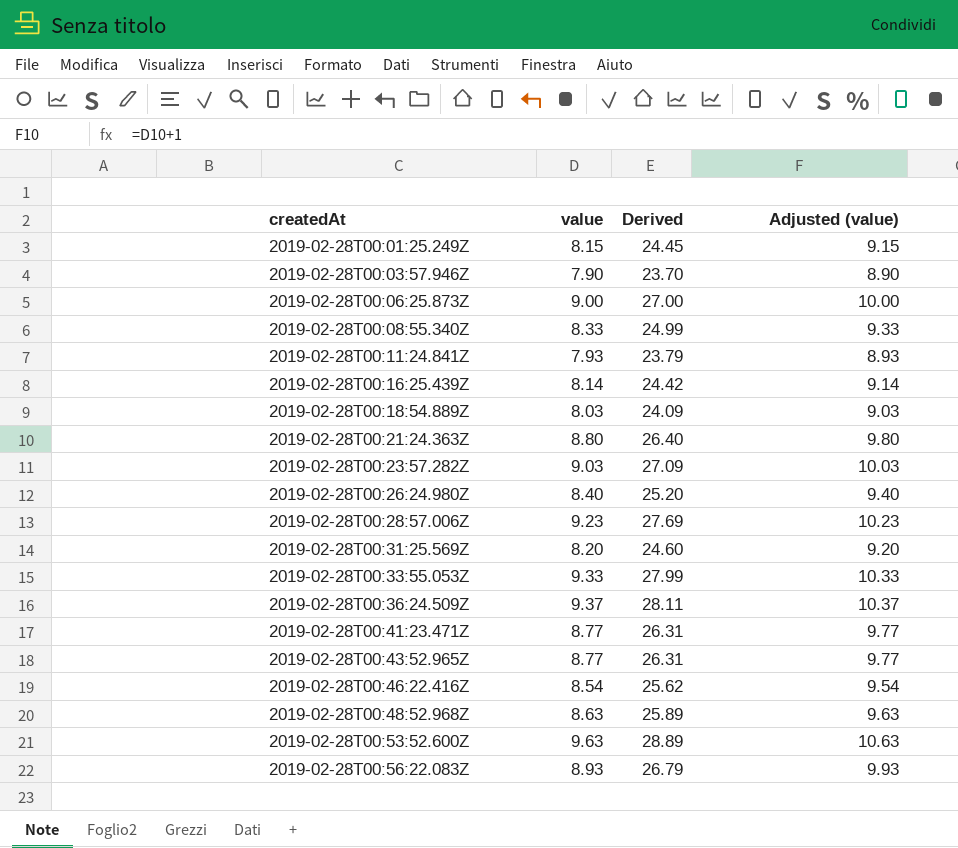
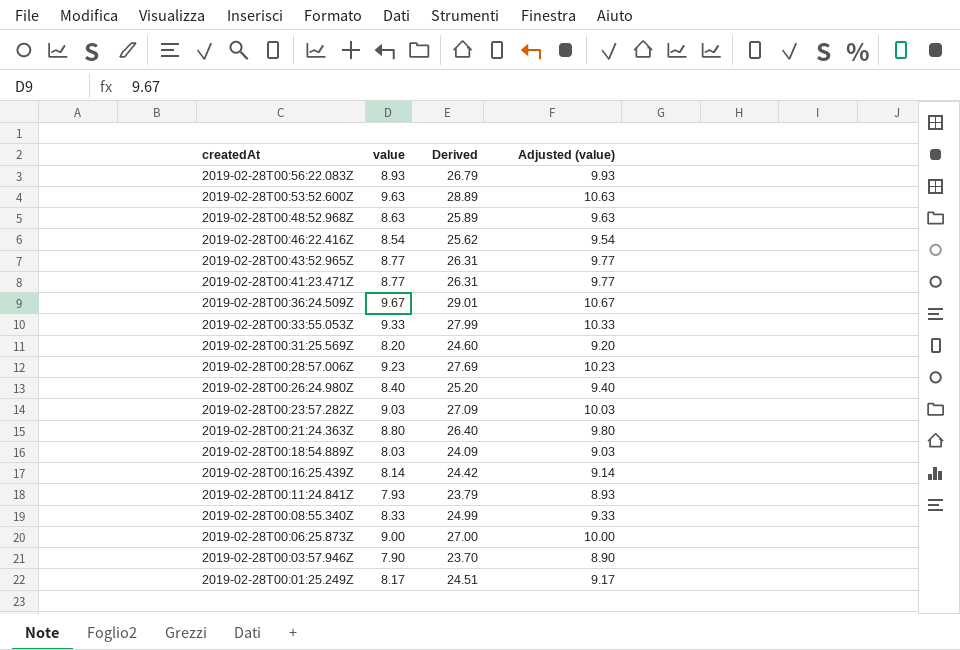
row order: createdAt ascending -> createdAt descending
2019-02-28T00:36:24.509Z | value: 9.37 -> 9.67
2019-02-28T00:36:24.509Z | Derived: 28.11 -> 29.01
2019-02-28T00:36:24.509Z | Adjusted (value): 10.37 -> 10.67
2019-02-28T00:01:25.249Z | value: 8.15 -> 8.17
2019-02-28T00:01:25.249Z | Derived: 24.45 -> 24.51
2019-02-28T00:01:25.249Z | Adjusted (value): 9.15 -> 9.17

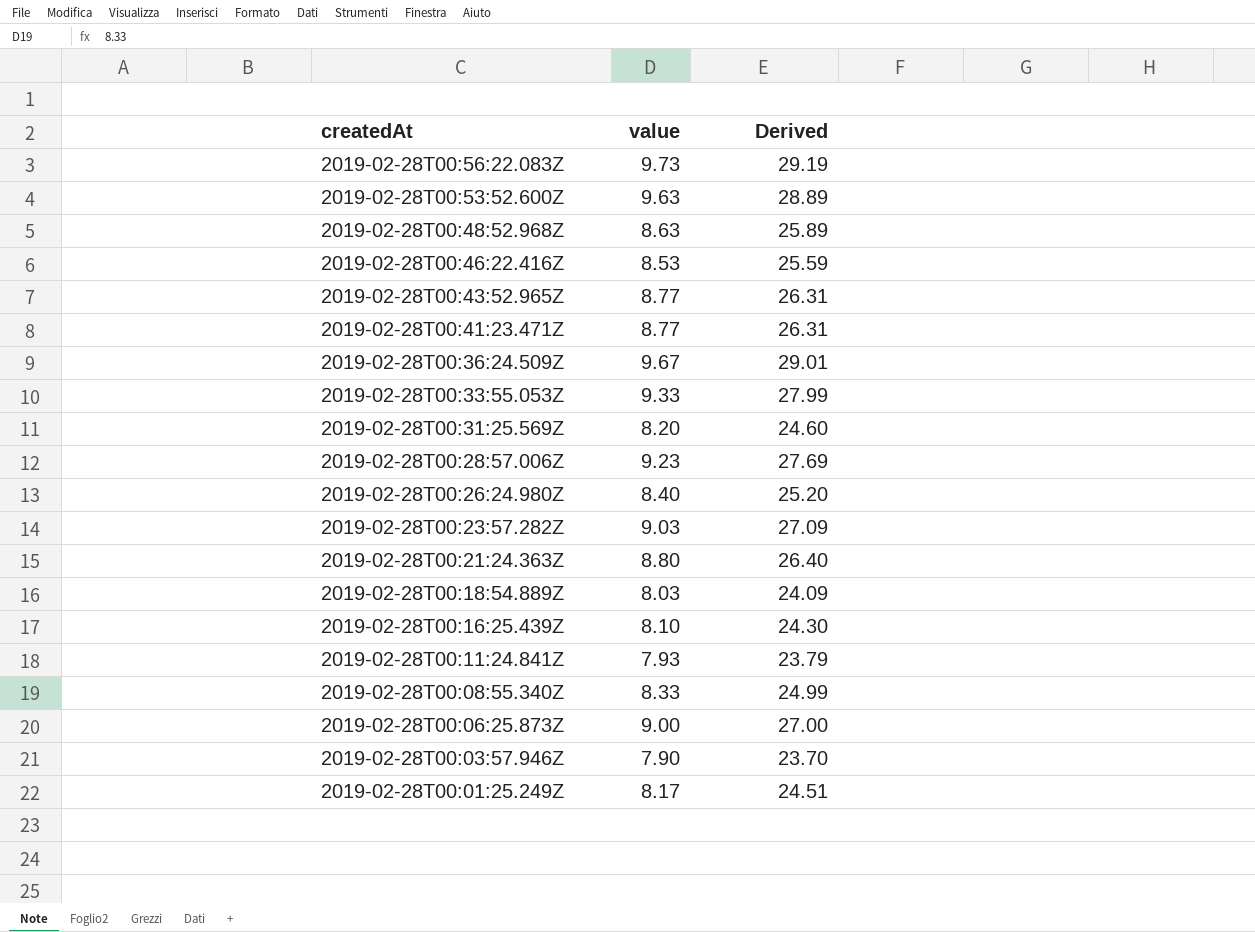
column Adjusted (value) | formula: [value] + 1 -> none
2019-02-28T00:56:22.083Z | value: 8.93 -> 9.73
2019-02-28T00:56:22.083Z | Derived: 26.79 -> 29.19
2019-02-28T00:46:22.416Z | value: 8.54 -> 8.53
2019-02-28T00:46:22.416Z | Derived: 25.62 -> 25.59
2019-02-28T00:16:25.439Z | value: 8.14 -> 8.10
2019-02-28T00:16:25.439Z | Derived: 24.42 -> 24.30

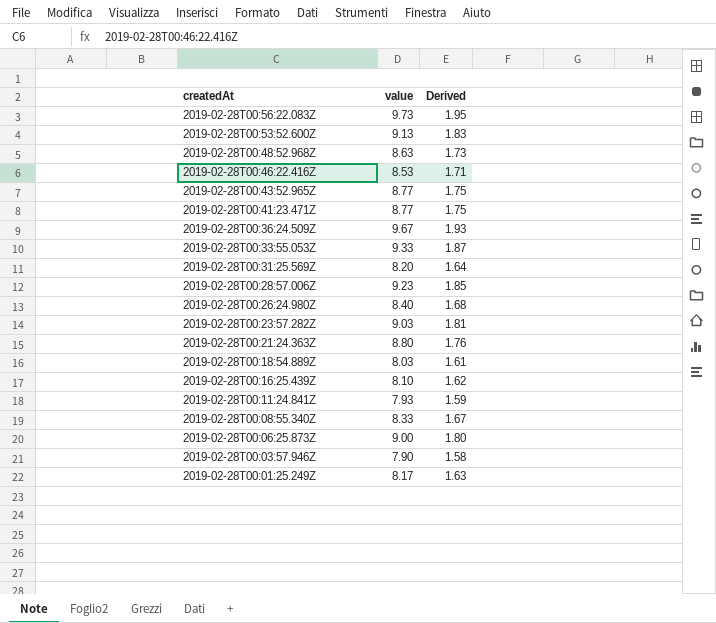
column Derived | formula: [value] * 3 -> [value] * 0.2
2019-02-28T00:53:52.600Z | value: 9.63 -> 9.13

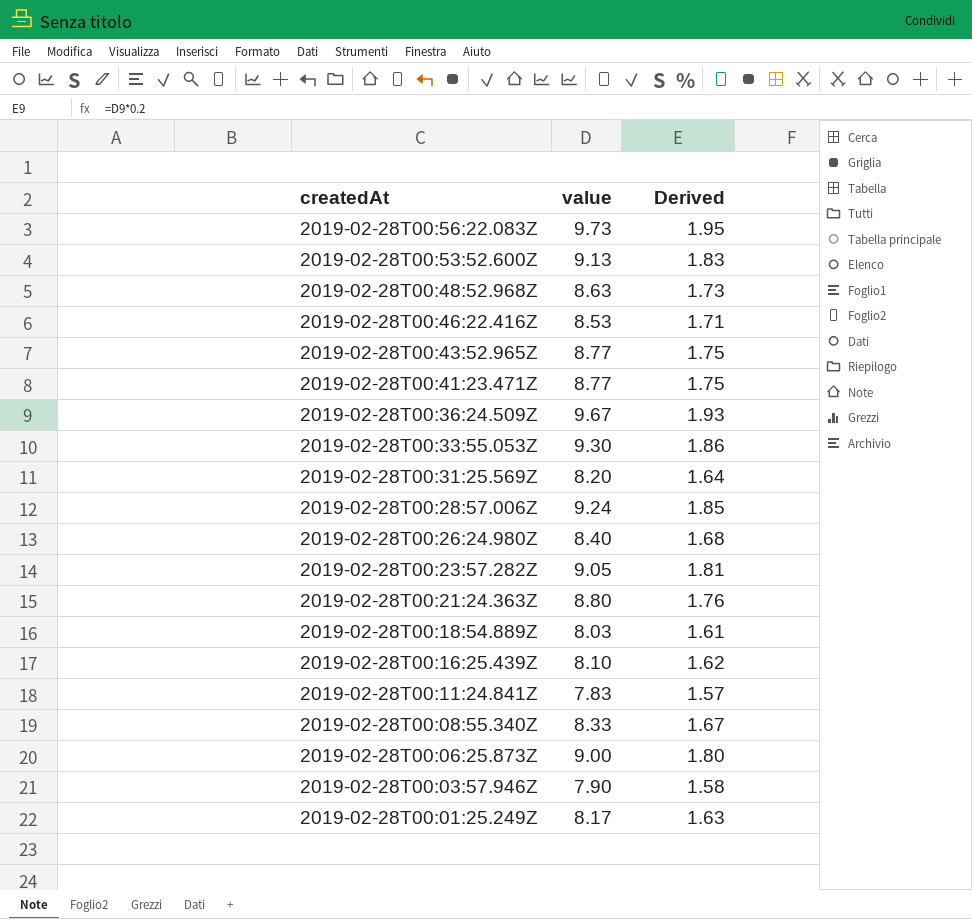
2019-02-28T00:33:55.053Z | value: 9.33 -> 9.30
2019-02-28T00:33:55.053Z | Derived: 1.87 -> 1.86
2019-02-28T00:28:57.006Z | value: 9.23 -> 9.24
2019-02-28T00:23:57.282Z | value: 9.03 -> 9.05
2019-02-28T00:11:24.841Z | value: 7.93 -> 7.83
2019-02-28T00:11:24.841Z | Derived: 1.59 -> 1.57

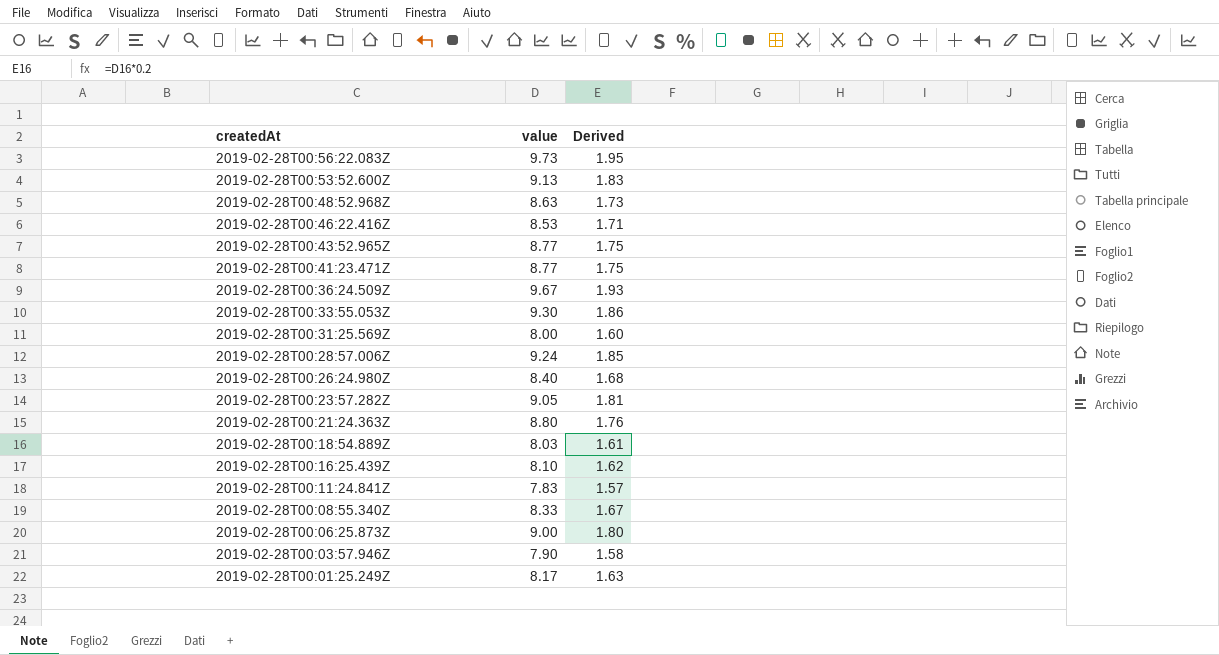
2019-02-28T00:31:25.569Z | value: 8.20 -> 8.00
2019-02-28T00:31:25.569Z | Derived: 1.64 -> 1.60

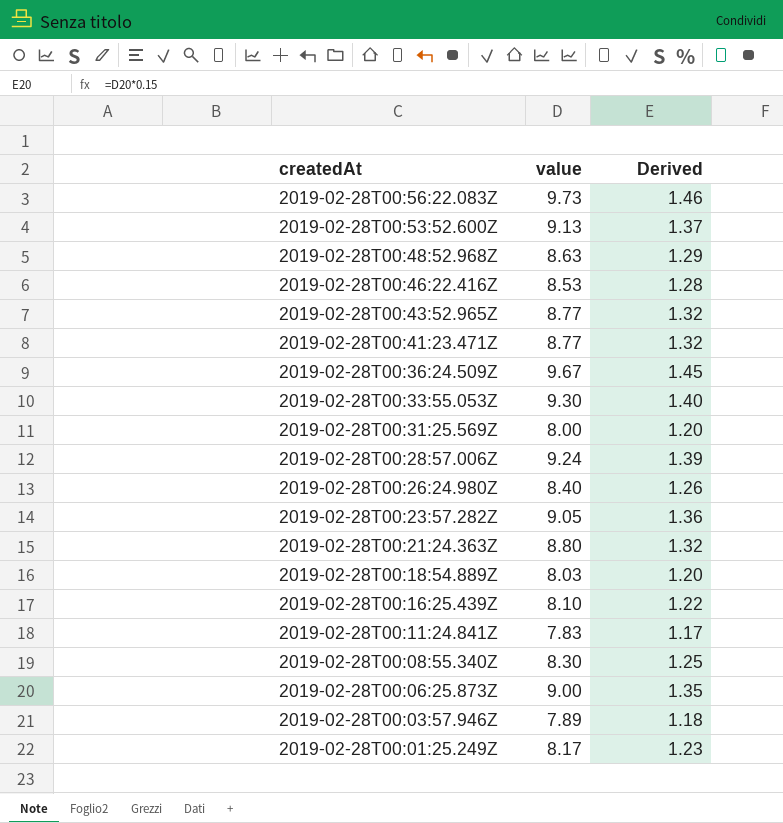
column Derived | formula: [value] * 0.2 -> [value] * 0.15
2019-02-28T00:08:55.340Z | value: 8.33 -> 8.30
2019-02-28T00:03:57.946Z | value: 7.90 -> 7.89

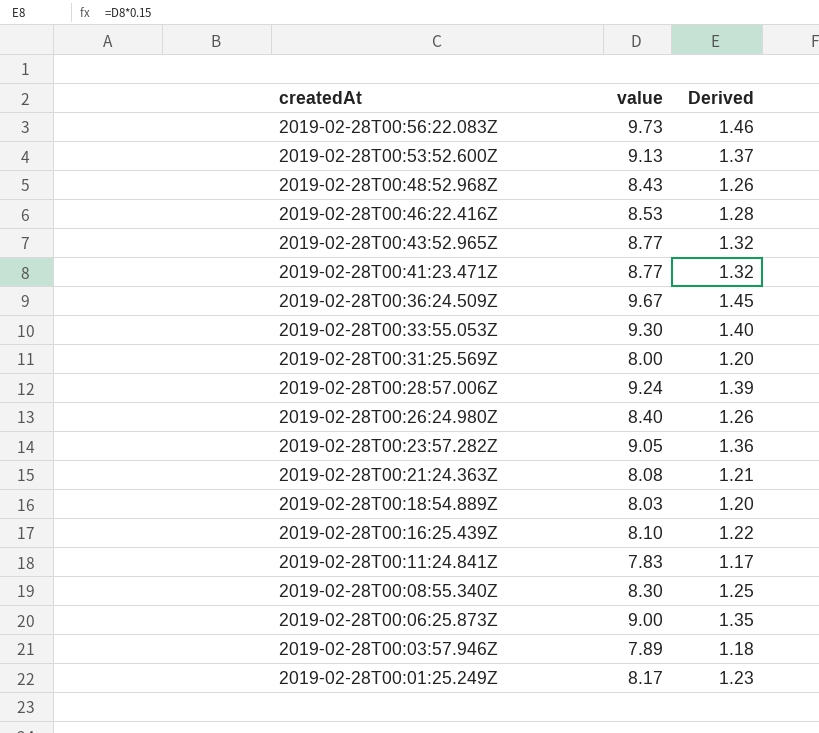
2019-02-28T00:48:52.968Z | value: 8.63 -> 8.43
2019-02-28T00:48:52.968Z | Derived: 1.29 -> 1.26
2019-02-28T00:21:24.363Z | value: 8.80 -> 8.08
2019-02-28T00:21:24.363Z | Derived: 1.32 -> 1.21

